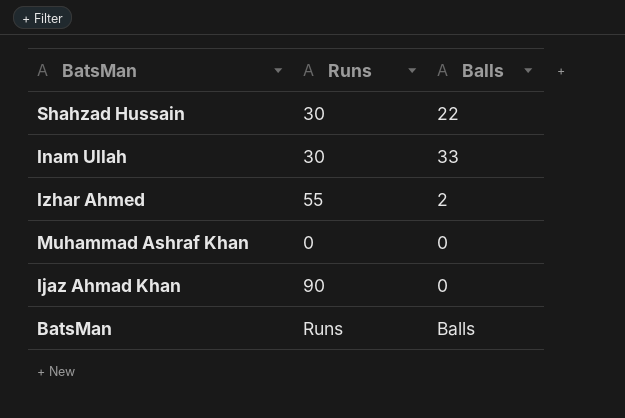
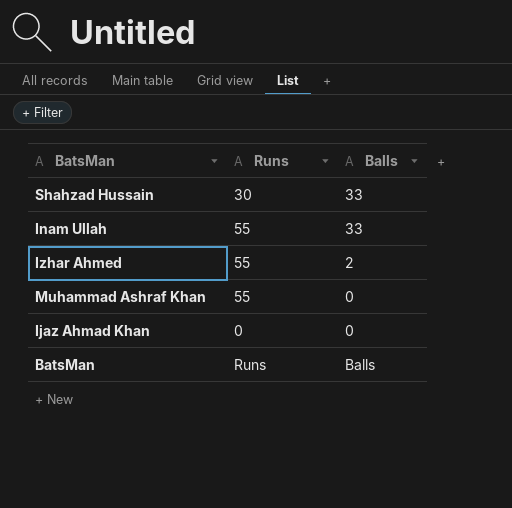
Shahzad Hussain | Balls: 22 -> 33
Inam Ullah | Runs: 30 -> 55
Muhammad Ashraf Khan | Runs: 0 -> 55
Ijaz Ahmad Khan | Runs: 90 -> 0

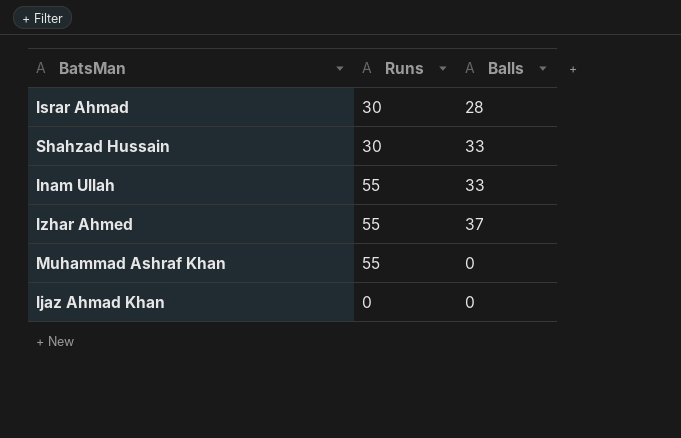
row BatsMan: Runs | Balls -> none
row Israr Ahmad: none -> 30 | 28
Izhar Ahmed | Balls: 2 -> 37

